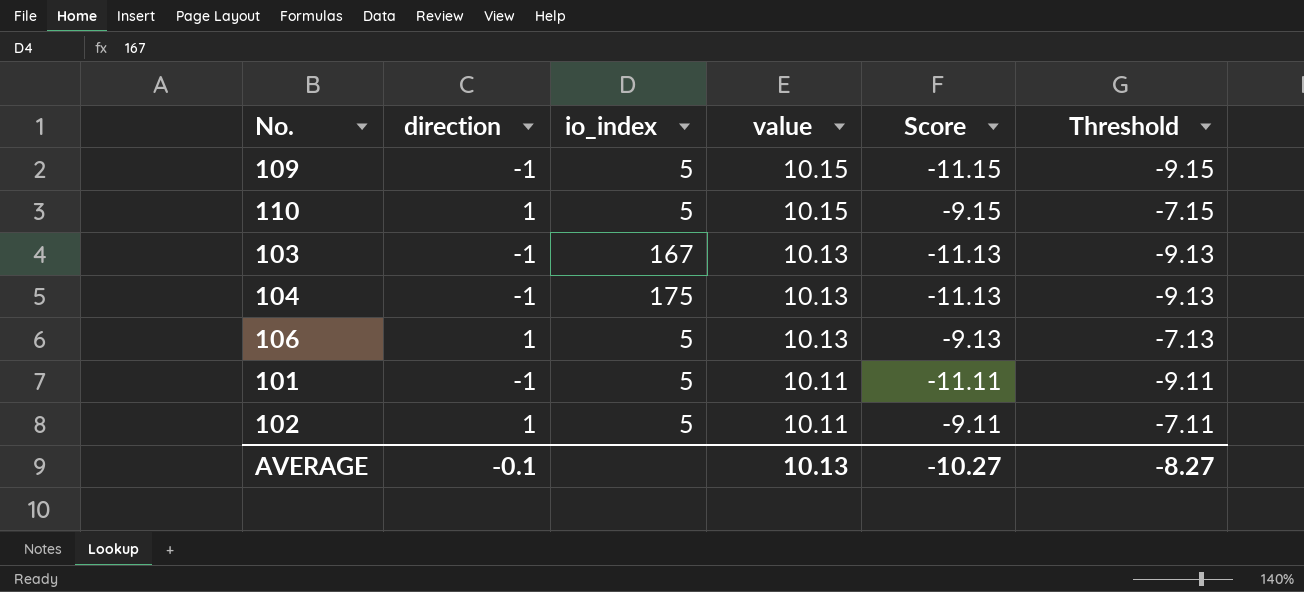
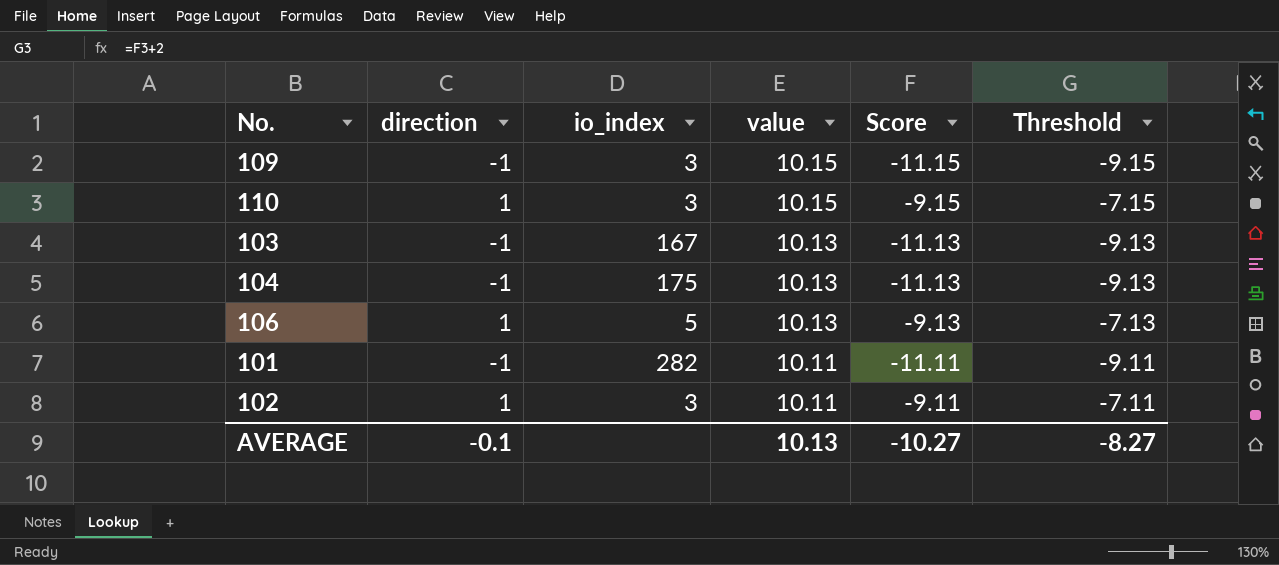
109 | io_index: 5 -> 3
110 | io_index: 5 -> 3
101 | io_index: 5 -> 282
102 | io_index: 5 -> 3

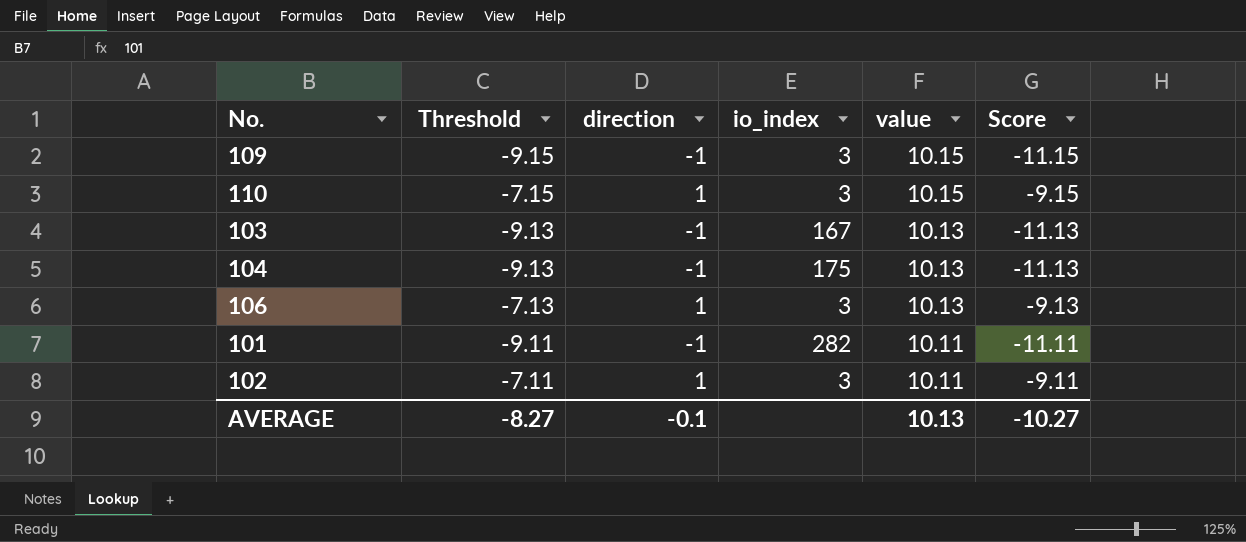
column Threshold | position: 6 -> 2
106 | io_index: 5 -> 3

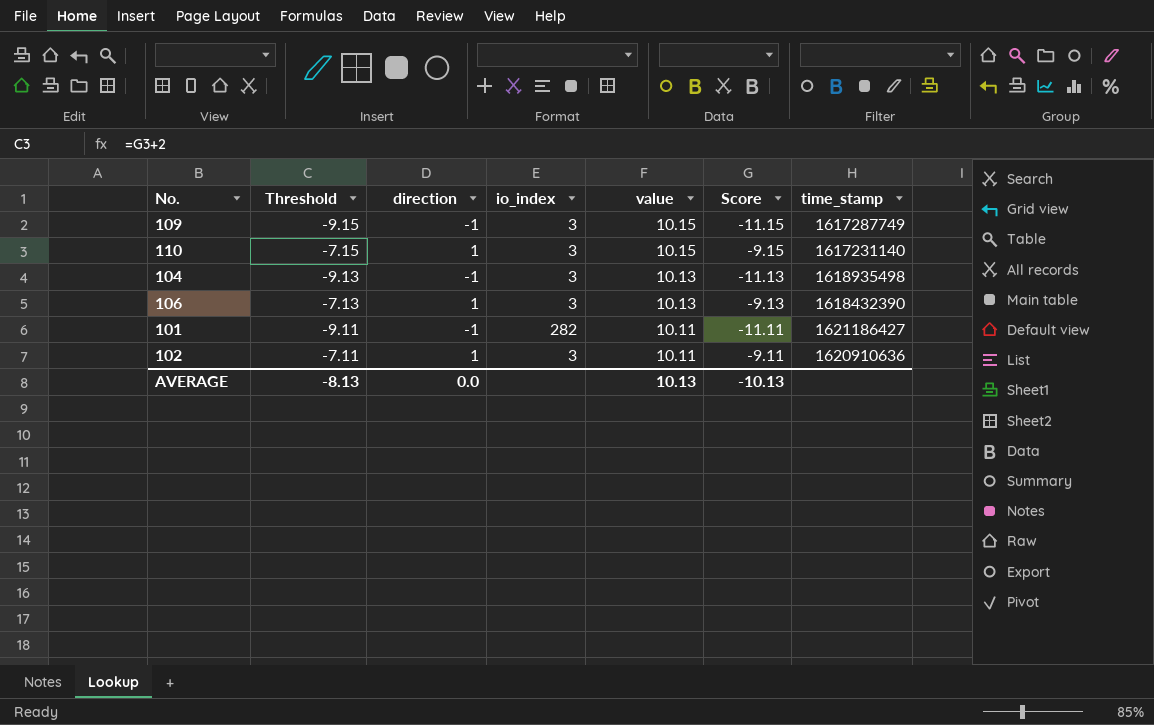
column time_stamp | position: none -> 7
row 103: -9.13 | -1 | 167 | 10.13 | -11.13 -> none
104 | io_index: 175 -> 3
AVERAGE | Threshold: -8.27 -> -8.13
AVERAGE | direction: -0.1 -> 0.0
AVERAGE | Score: -10.27 -> -10.13

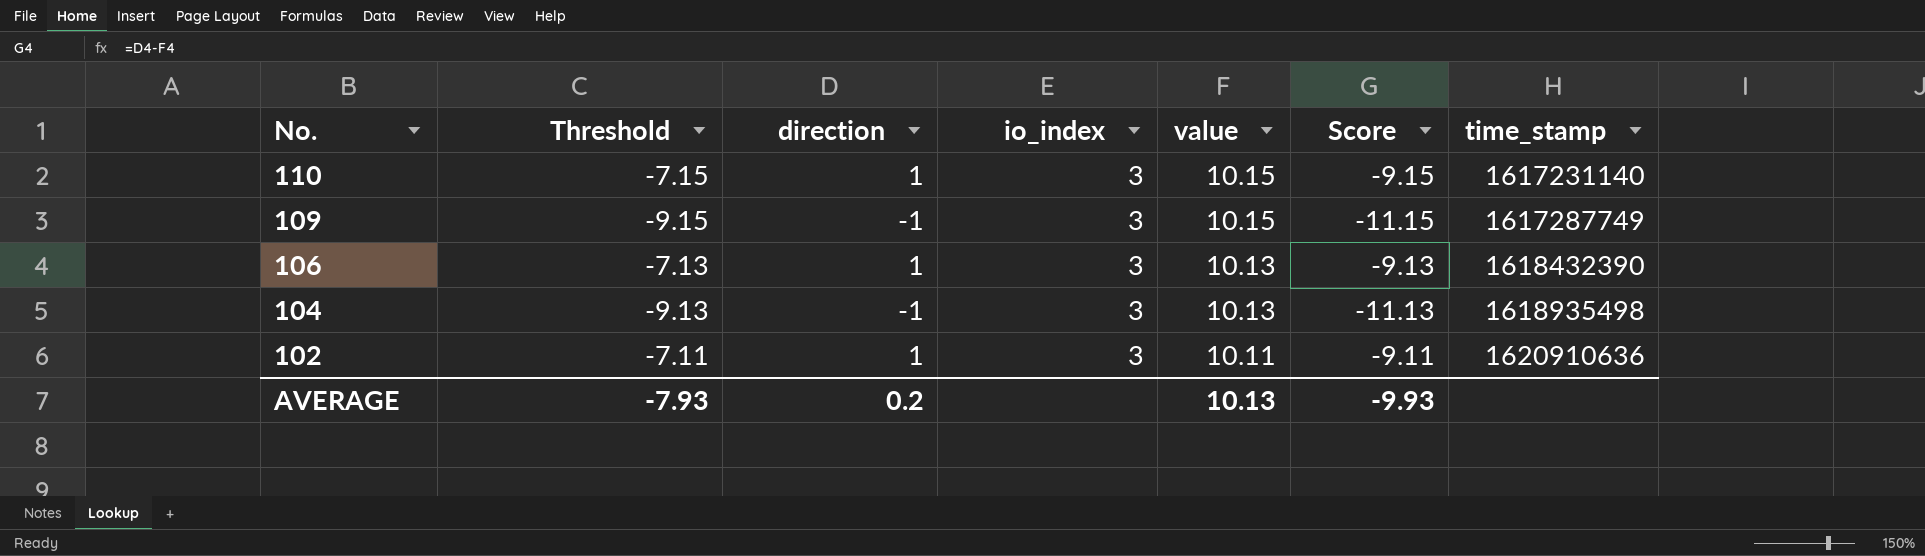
row order: value descending -> No. descending
row 101: -9.11 | -1 | 282 | 10.11 | -11.11 | 1621186427 -> none
AVERAGE | Threshold: -8.13 -> -7.93
AVERAGE | direction: 0.0 -> 0.2
AVERAGE | Score: -10.13 -> -9.93

